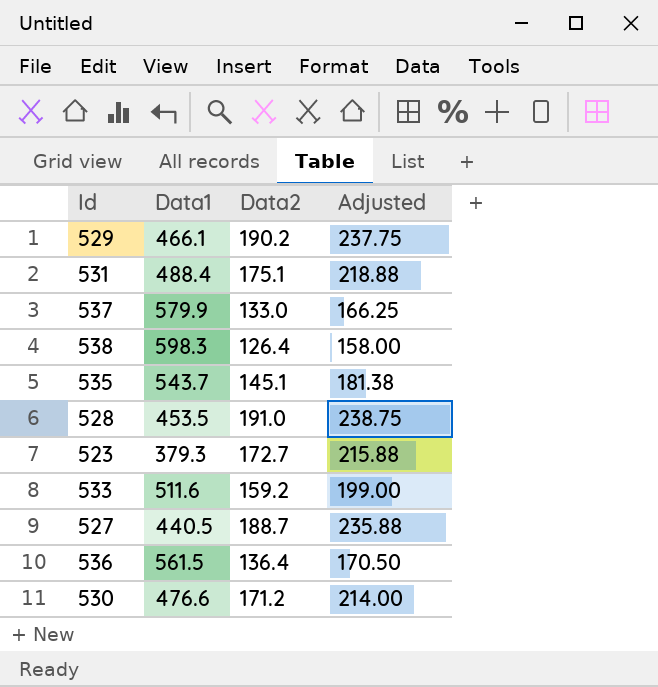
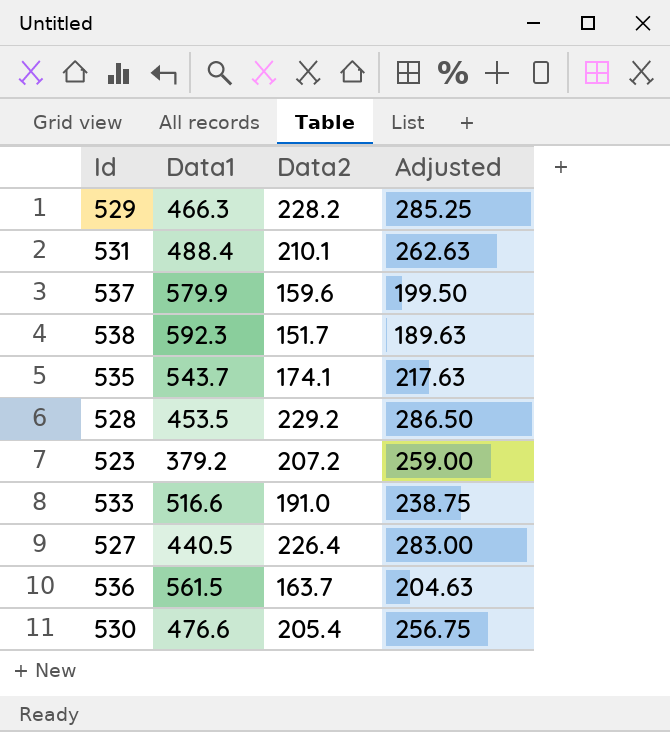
529 | Data1: 466.1 -> 466.3
529 | Data2: 190.2 -> 228.2
529 | Adjusted: 237.75 -> 285.25
531 | Data2: 175.1 -> 210.1
531 | Adjusted: 218.88 -> 262.63
537 | Data2: 133.0 -> 159.6
537 | Adjusted: 166.25 -> 199.50
538 | Data1: 598.3 -> 592.3
538 | Data2: 126.4 -> 151.7
538 | Adjusted: 158.00 -> 189.63
535 | Data2: 145.1 -> 174.1
535 | Adjusted: 181.38 -> 217.63
528 | Data2: 191.0 -> 229.2
528 | Adjusted: 238.75 -> 286.50
523 | Data1: 379.3 -> 379.2
523 | Data2: 172.7 -> 207.2
523 | Adjusted: 215.88 -> 259.00
533 | Data1: 511.6 -> 516.6
533 | Data2: 159.2 -> 191.0
533 | Adjusted: 199.00 -> 238.75
527 | Data2: 188.7 -> 226.4
527 | Adjusted: 235.88 -> 283.00
536 | Data2: 136.4 -> 163.7
536 | Adjusted: 170.50 -> 204.63
530 | Data2: 171.2 -> 205.4
530 | Adjusted: 214.00 -> 256.75

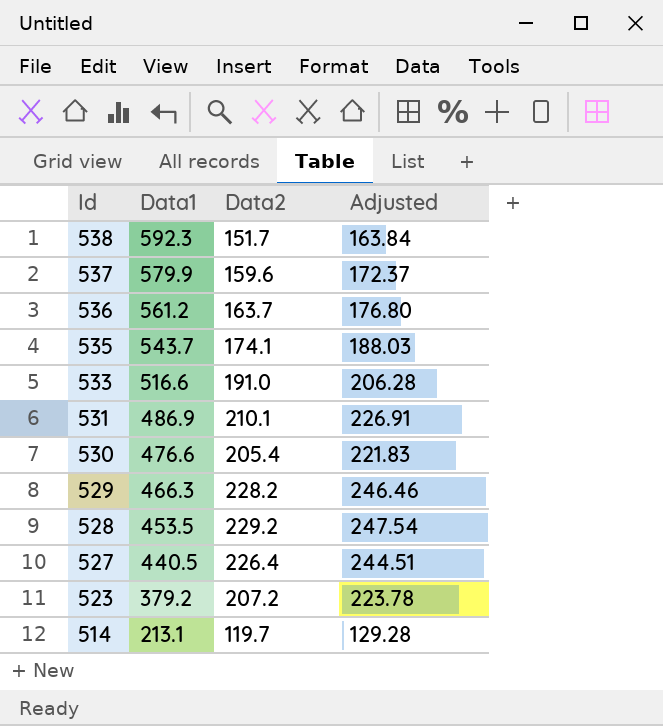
row order: none -> Id descending
column Adjusted | formula: [Data2] * 1.25 -> [Data2] * 1.08
536 | Data1: 561.5 -> 561.2
531 | Data1: 488.4 -> 486.9
row 514: none -> 213.1 | 119.7 | 129.28

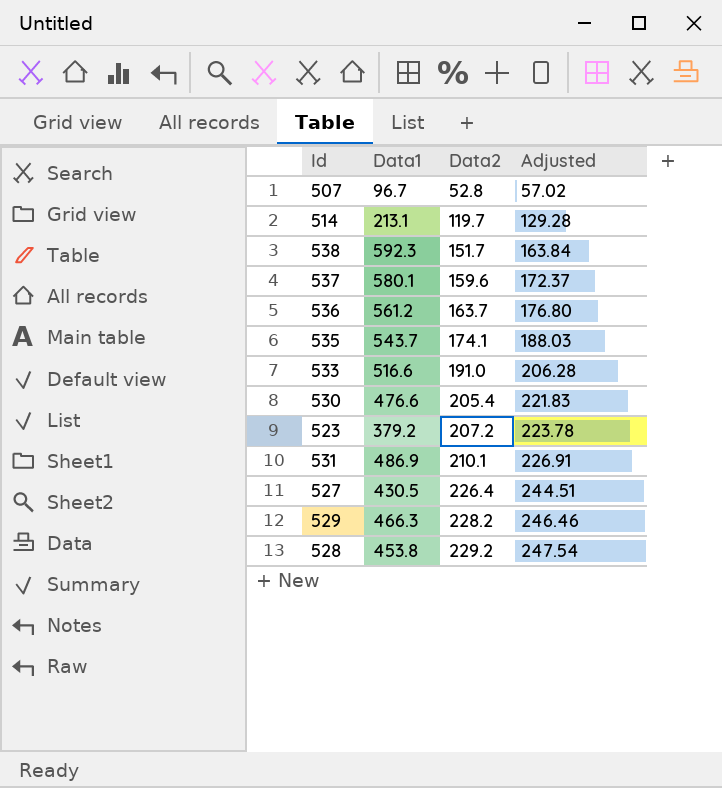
row order: Id descending -> Data2 ascending
row 507: none -> 96.7 | 52.8 | 57.02
537 | Data1: 579.9 -> 580.1
527 | Data1: 440.5 -> 430.5
528 | Data1: 453.5 -> 453.8

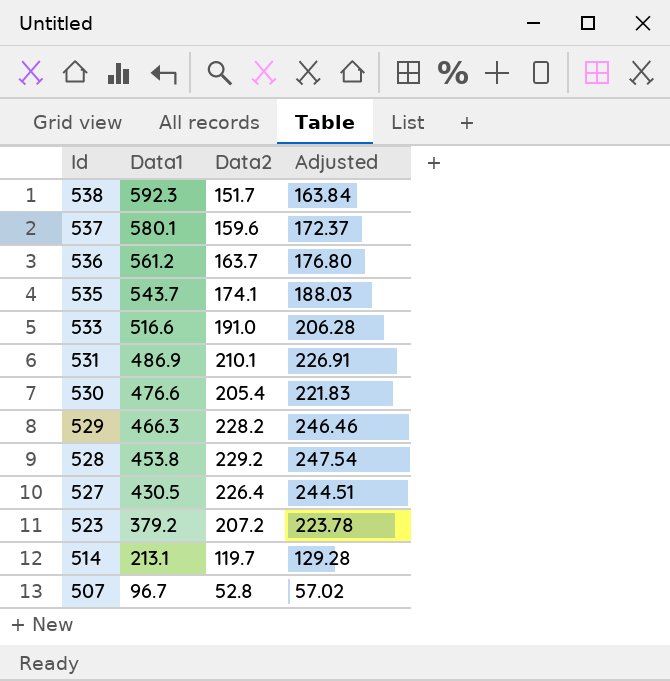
row order: Data2 ascending -> Id descending

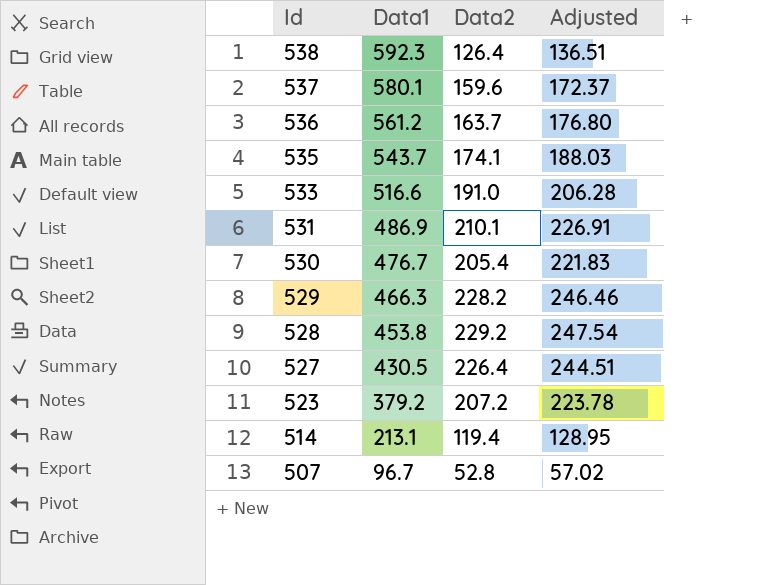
538 | Data2: 151.7 -> 126.4
538 | Adjusted: 163.84 -> 136.51
530 | Data1: 476.6 -> 476.7
514 | Data2: 119.7 -> 119.4
514 | Adjusted: 129.28 -> 128.95

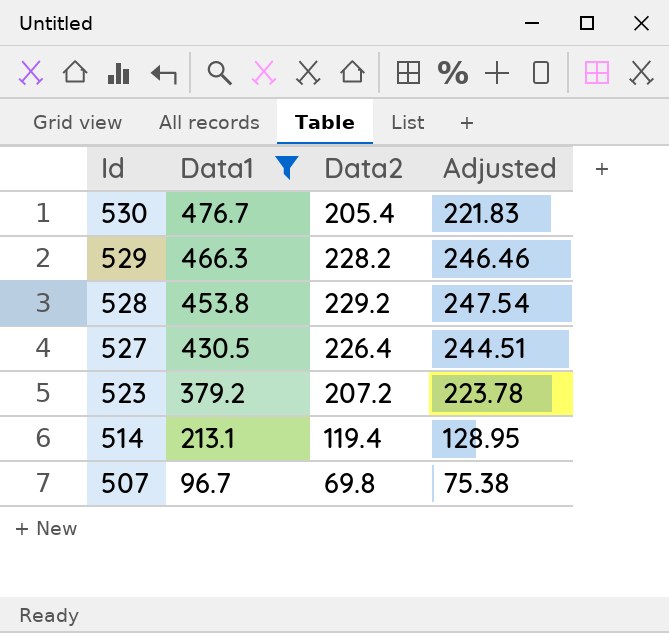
filter: none -> Data1 <= 476.7
507 | Data2: 52.8 -> 69.8
507 | Adjusted: 57.02 -> 75.38

